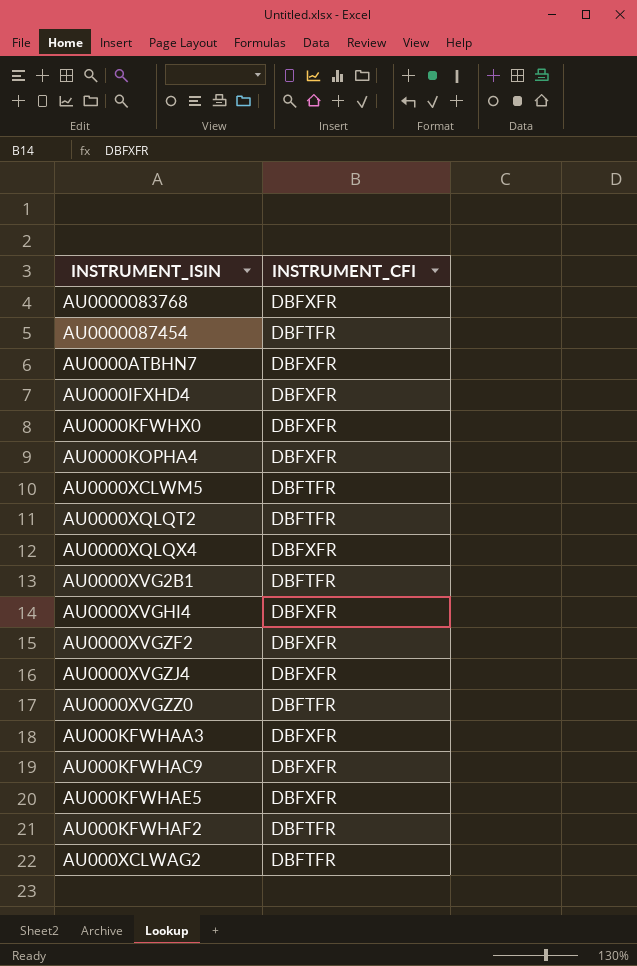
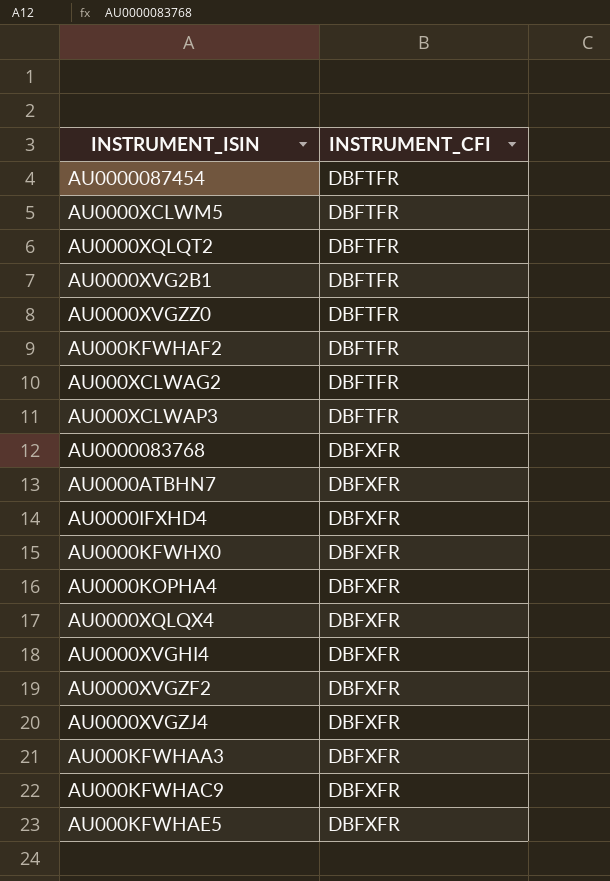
row order: none -> INSTRUMENT_CFI ascending
row AU000XCLWAP3: none -> DBFTFR

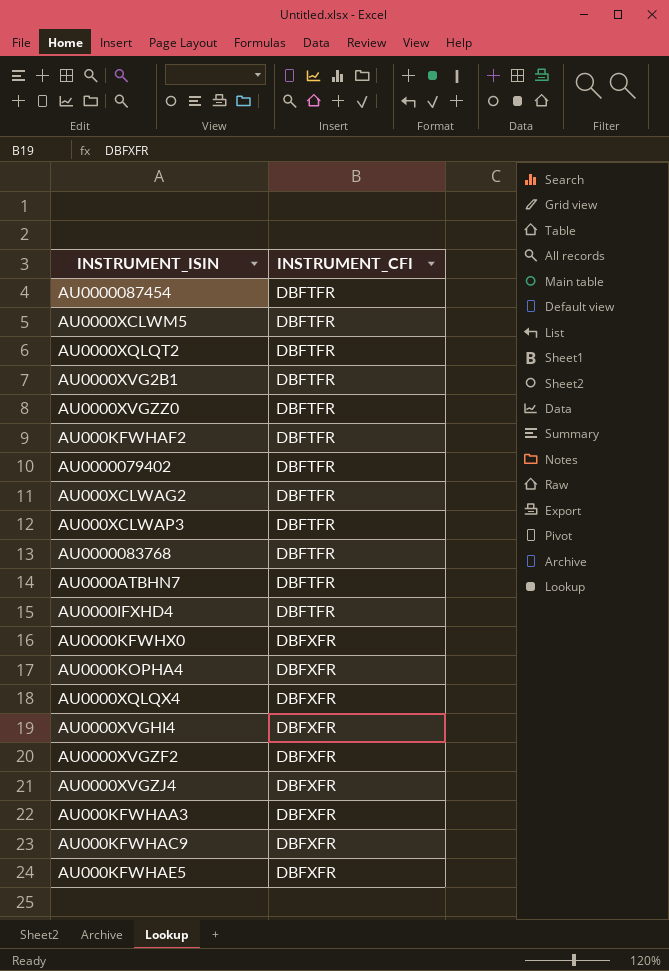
row AU0000079402: none -> DBFTFR
AU0000083768 | INSTRUMENT_CFI: DBFXFR -> DBFTFR
AU0000ATBHN7 | INSTRUMENT_CFI: DBFXFR -> DBFTFR
AU0000IFXHD4 | INSTRUMENT_CFI: DBFXFR -> DBFTFR

